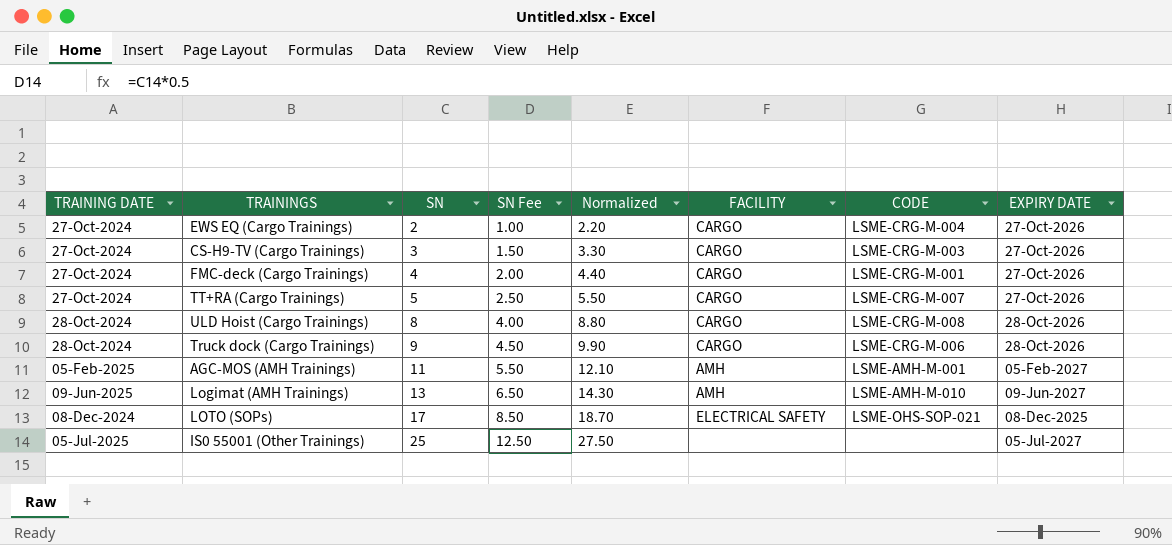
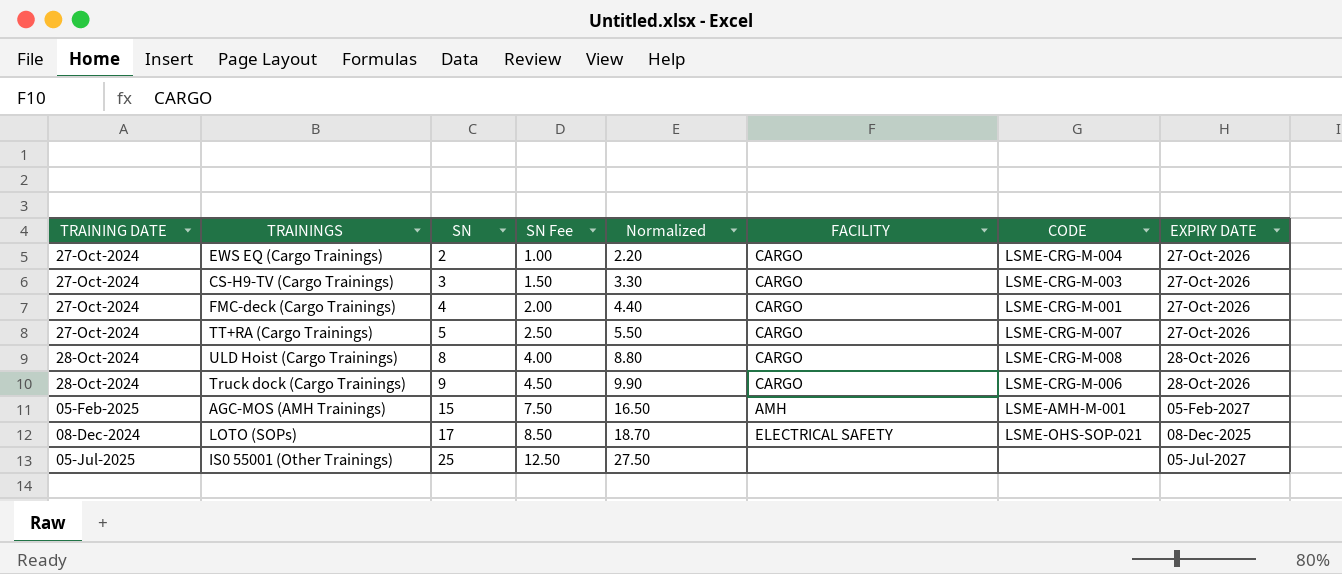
row Logimat (AMH Trainings): 09-Jun-2025 | 13 | 6.50 | 14.30 | AMH | LSME-AMH-M-010 | 09-Jun-2027 -> none
AGC-MOS (AMH Trainings) | SN: 11 -> 15
AGC-MOS (AMH Trainings) | SN Fee: 5.50 -> 7.50
AGC-MOS (AMH Trainings) | Normalized: 12.10 -> 16.50

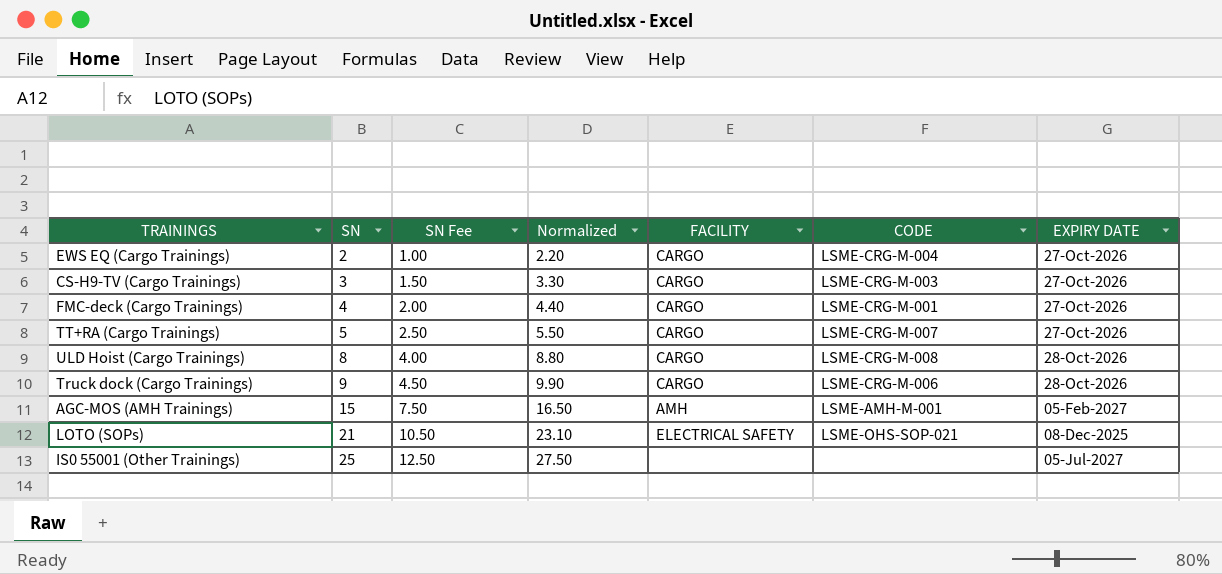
column TRAINING DATE | position: 1 -> none
LOTO (SOPs) | SN: 17 -> 21
LOTO (SOPs) | SN Fee: 8.50 -> 10.50
LOTO (SOPs) | Normalized: 18.70 -> 23.10

